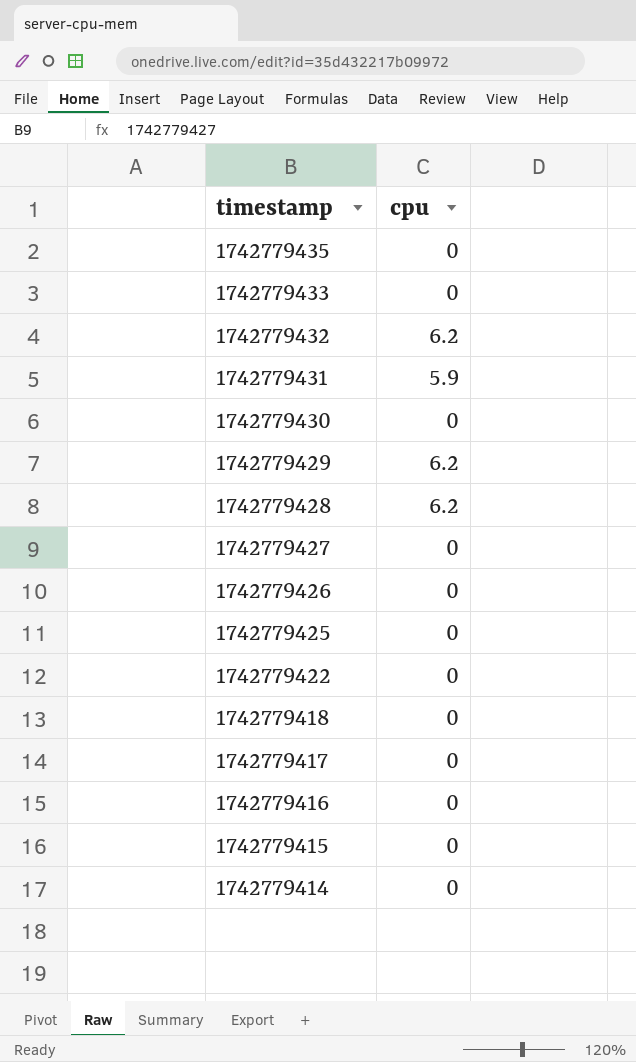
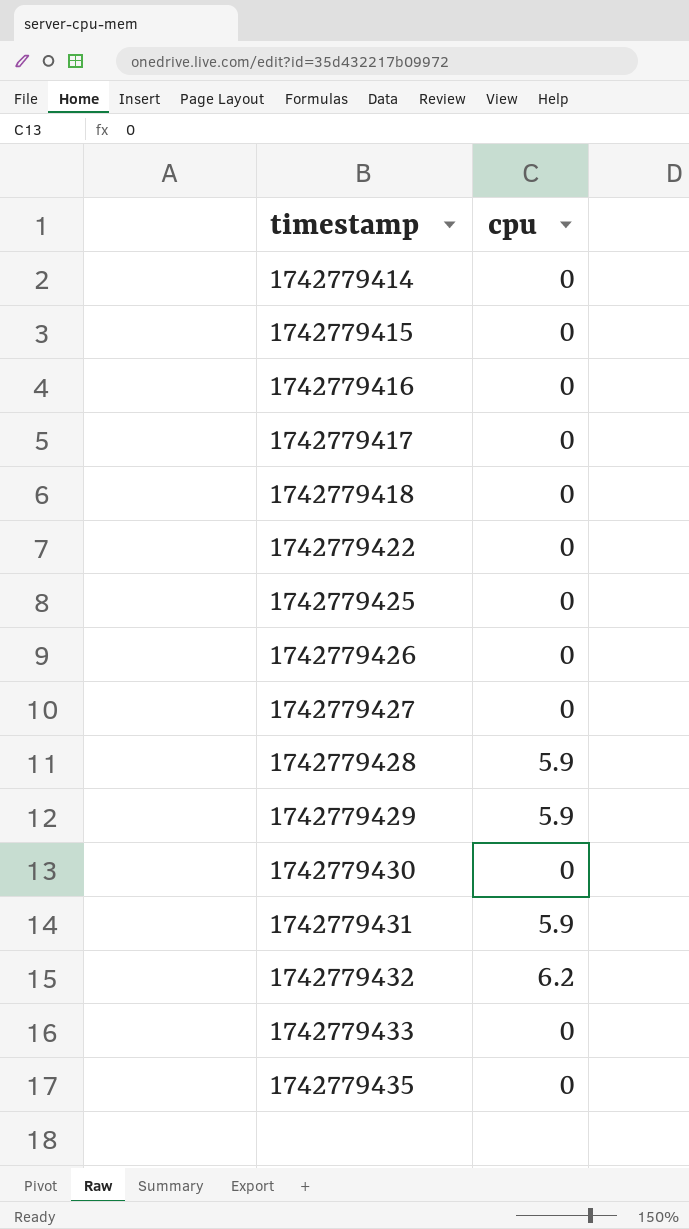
row order: timestamp descending -> timestamp ascending
1742779428 | cpu: 6.2 -> 5.9
1742779429 | cpu: 6.2 -> 5.9

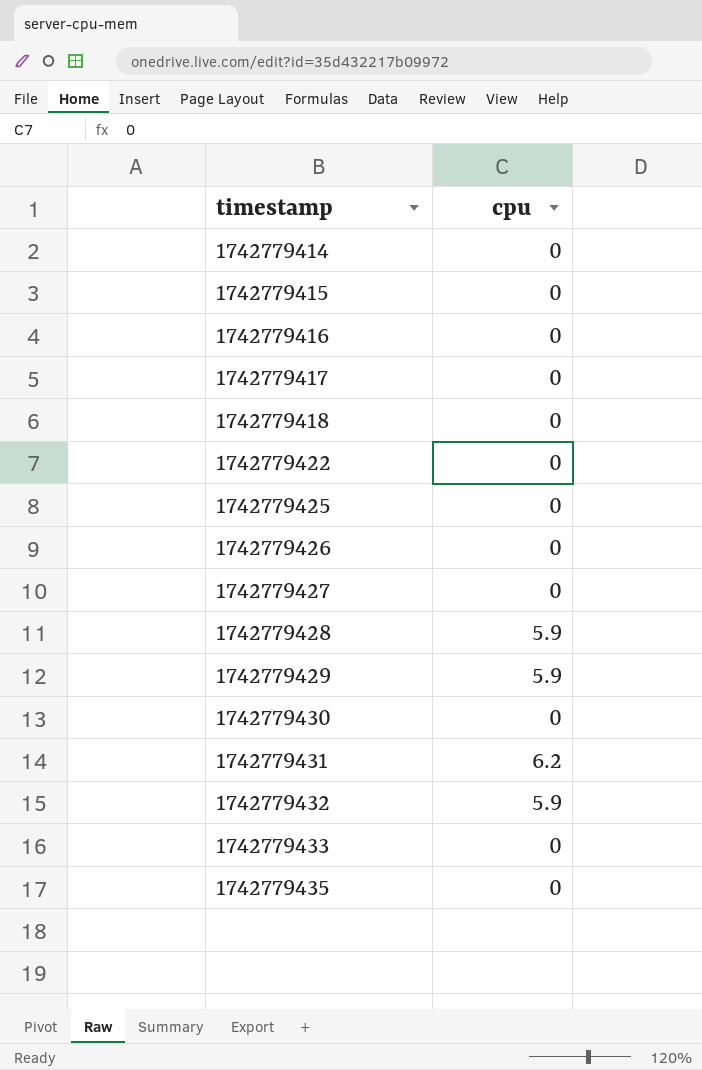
1742779431 | cpu: 5.9 -> 6.2
1742779432 | cpu: 6.2 -> 5.9

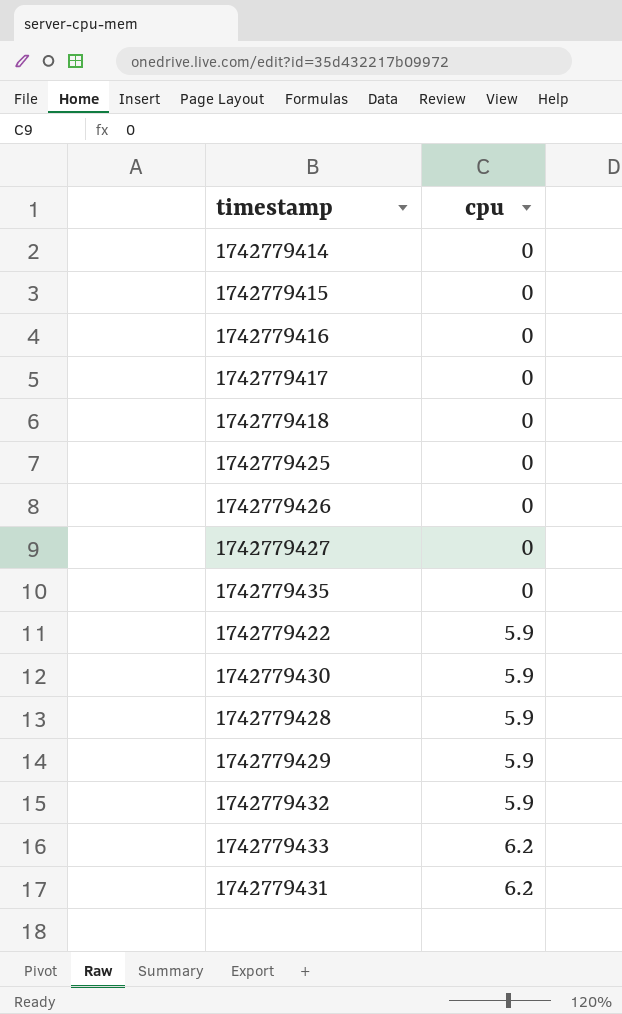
row order: timestamp ascending -> cpu ascending
1742779422 | cpu: 0 -> 5.9
1742779430 | cpu: 0 -> 5.9
1742779433 | cpu: 0 -> 6.2

